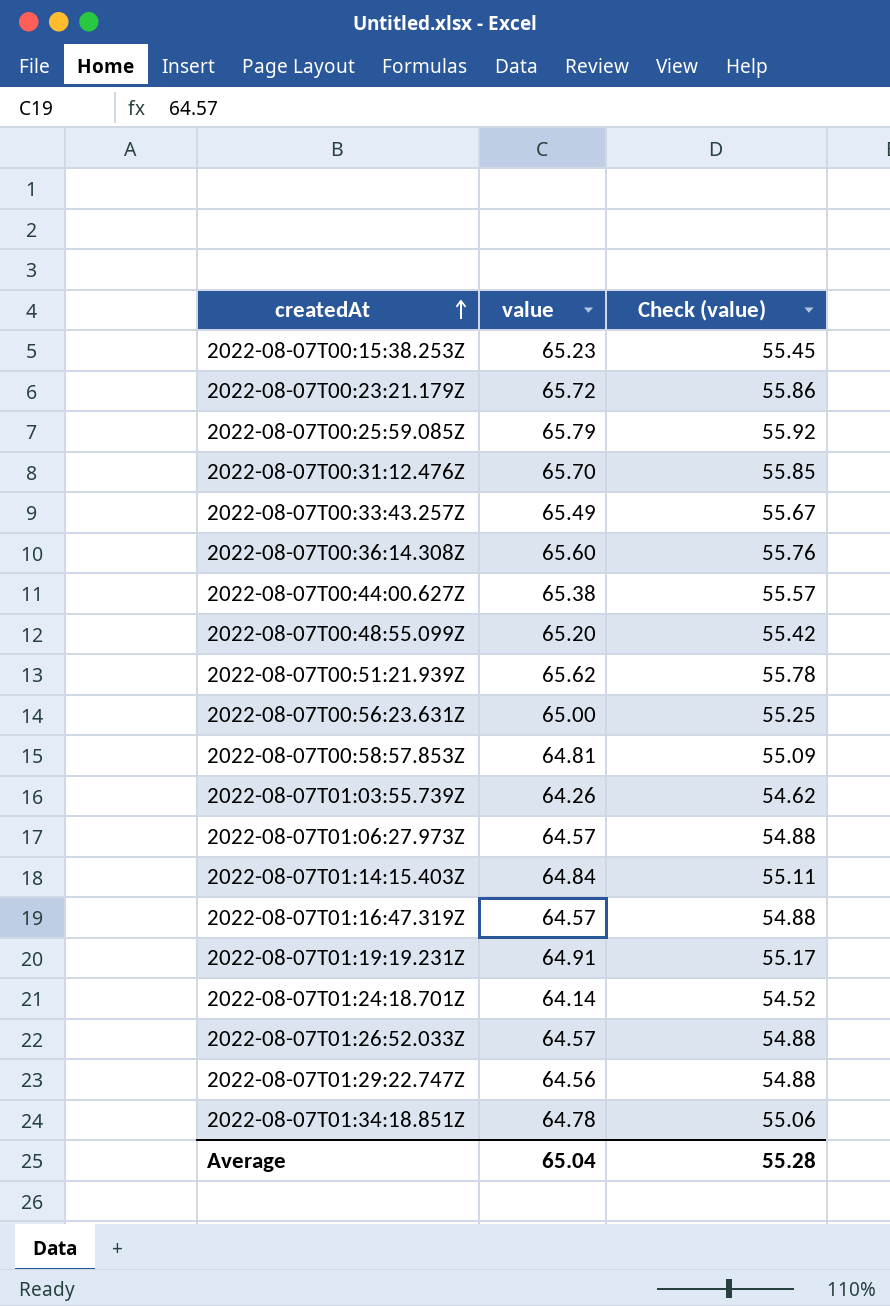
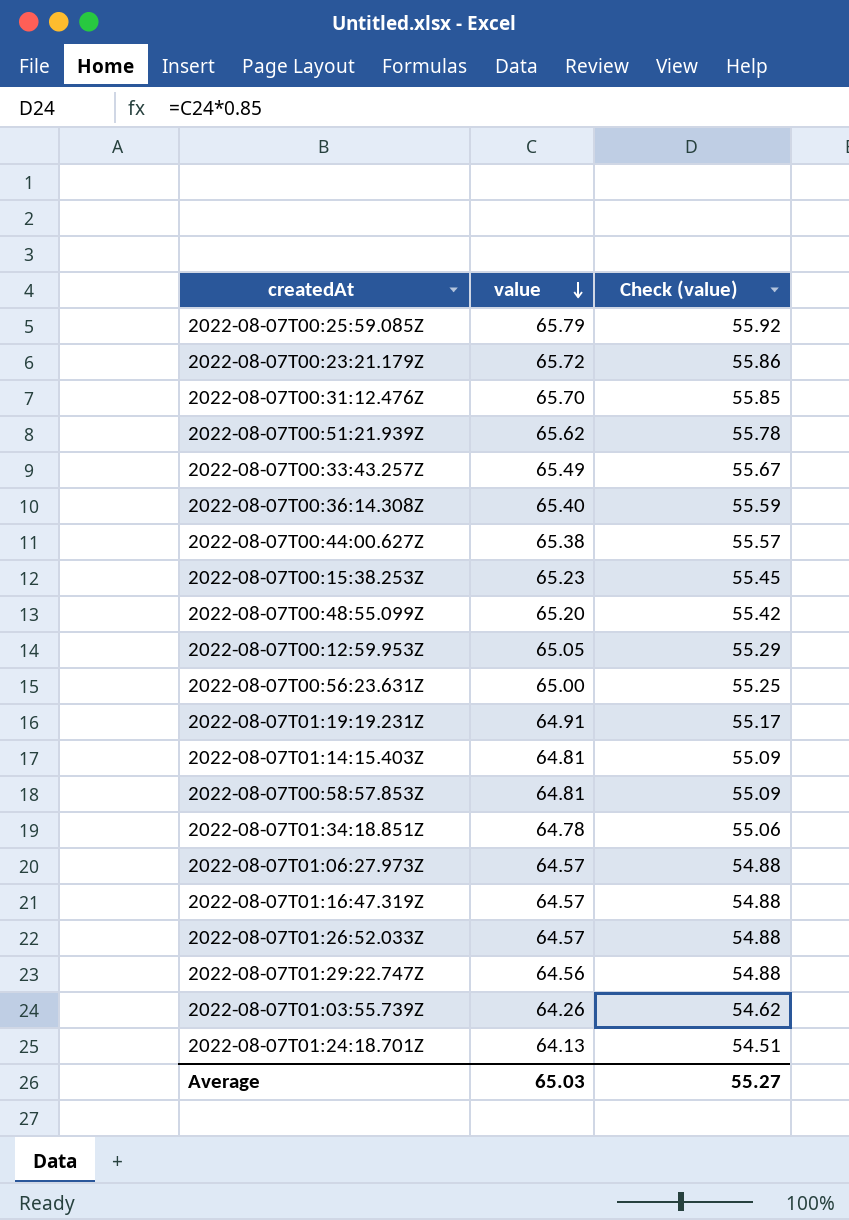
row order: createdAt ascending -> value descending
2022-08-07T00:36:14.308Z | value: 65.60 -> 65.40
2022-08-07T00:36:14.308Z | Check (value): 55.76 -> 55.59
row 2022-08-07T00:12:59.953Z: none -> 65.05 | 55.29
2022-08-07T01:14:15.403Z | value: 64.84 -> 64.81
2022-08-07T01:14:15.403Z | Check (value): 55.11 -> 55.09
2022-08-07T01:24:18.701Z | value: 64.14 -> 64.13
2022-08-07T01:24:18.701Z | Check (value): 54.52 -> 54.51
Average | value: 65.04 -> 65.03
Average | Check (value): 55.28 -> 55.27

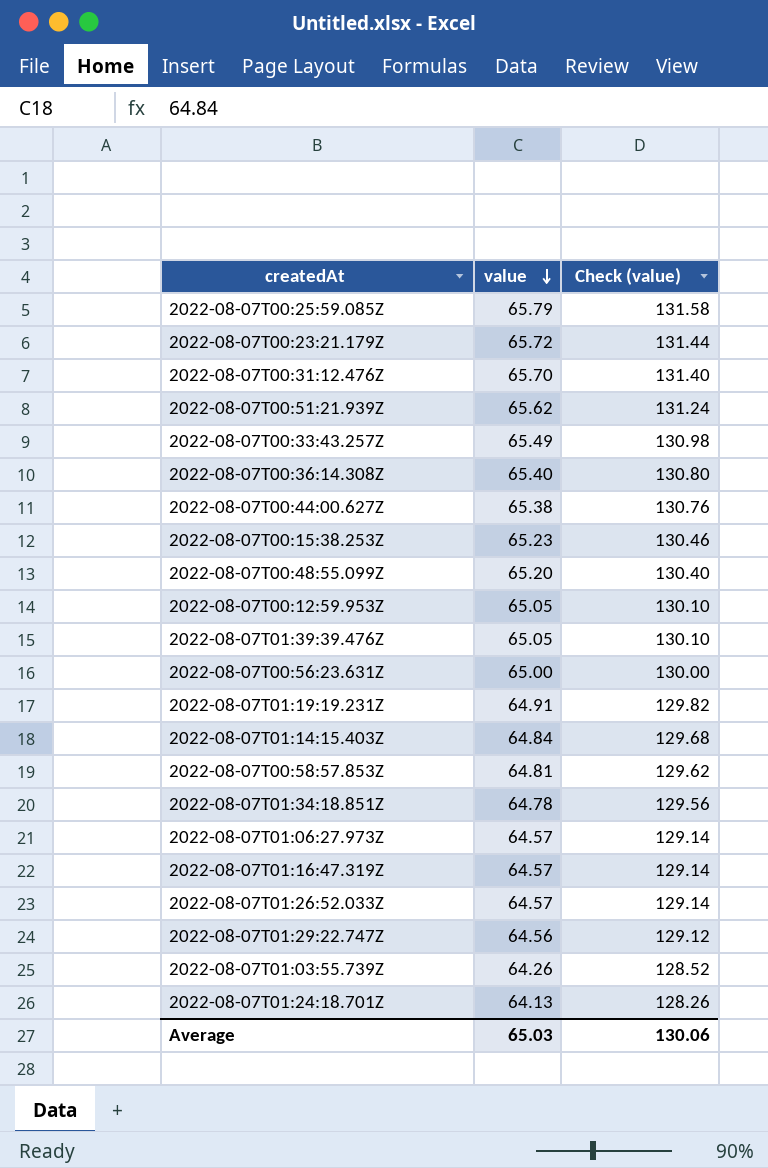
column Check (value) | formula: [value] * 0.85 -> [value] * 2
row 2022-08-07T01:39:39.476Z: none -> 65.05 | 130.10
2022-08-07T01:14:15.403Z | value: 64.81 -> 64.84
Average | Check (value): 55.27 -> 130.06

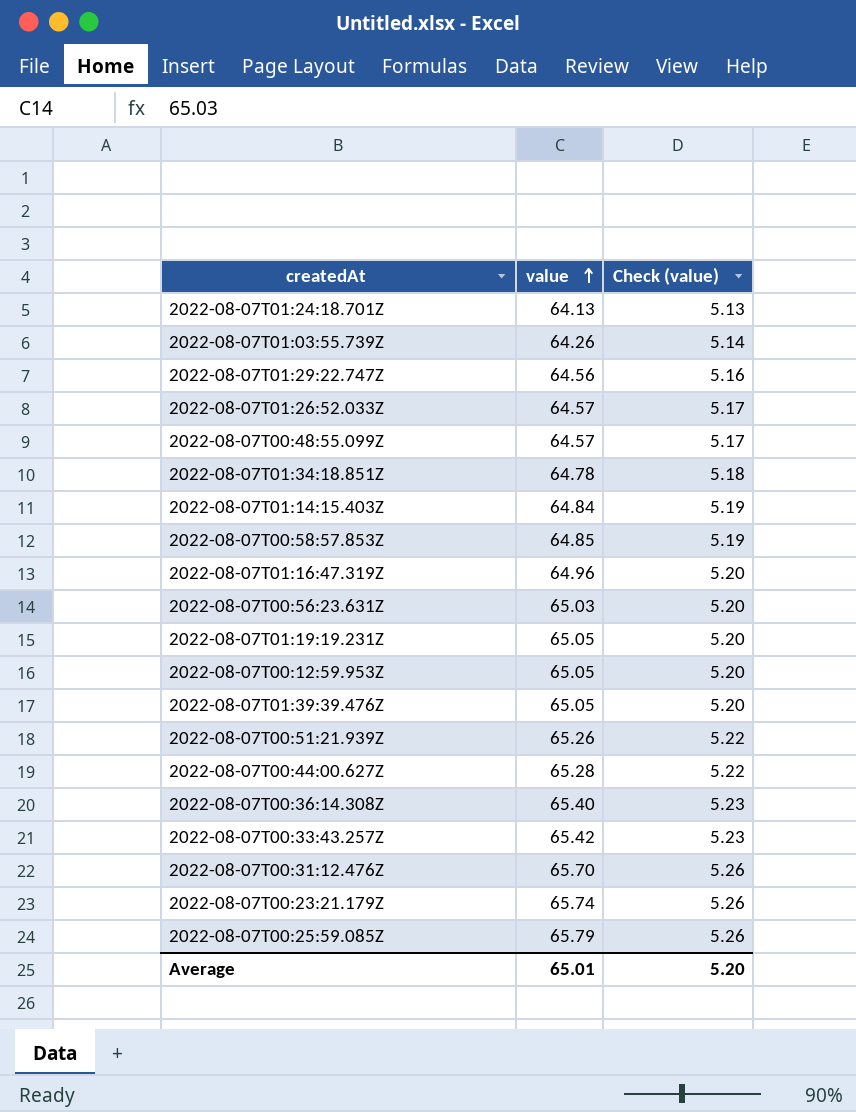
row order: value descending -> value ascending
column Check (value) | formula: [value] * 2 -> [value] * 0.08
row 2022-08-07T00:15:38.253Z: 65.23 | 130.46 -> none
row 2022-08-07T01:06:27.973Z: 64.57 | 129.14 -> none
2022-08-07T00:48:55.099Z | value: 65.20 -> 64.57
2022-08-07T00:58:57.853Z | value: 64.81 -> 64.85
2022-08-07T01:16:47.319Z | value: 64.57 -> 64.96
2022-08-07T00:56:23.631Z | value: 65.00 -> 65.03
2022-08-07T01:19:19.231Z | value: 64.91 -> 65.05
2022-08-07T00:51:21.939Z | value: 65.62 -> 65.26
2022-08-07T00:44:00.627Z | value: 65.38 -> 65.28
2022-08-07T00:33:43.257Z | value: 65.49 -> 65.42
2022-08-07T00:23:21.179Z | value: 65.72 -> 65.74
Average | value: 65.03 -> 65.01
Average | Check (value): 130.06 -> 5.20

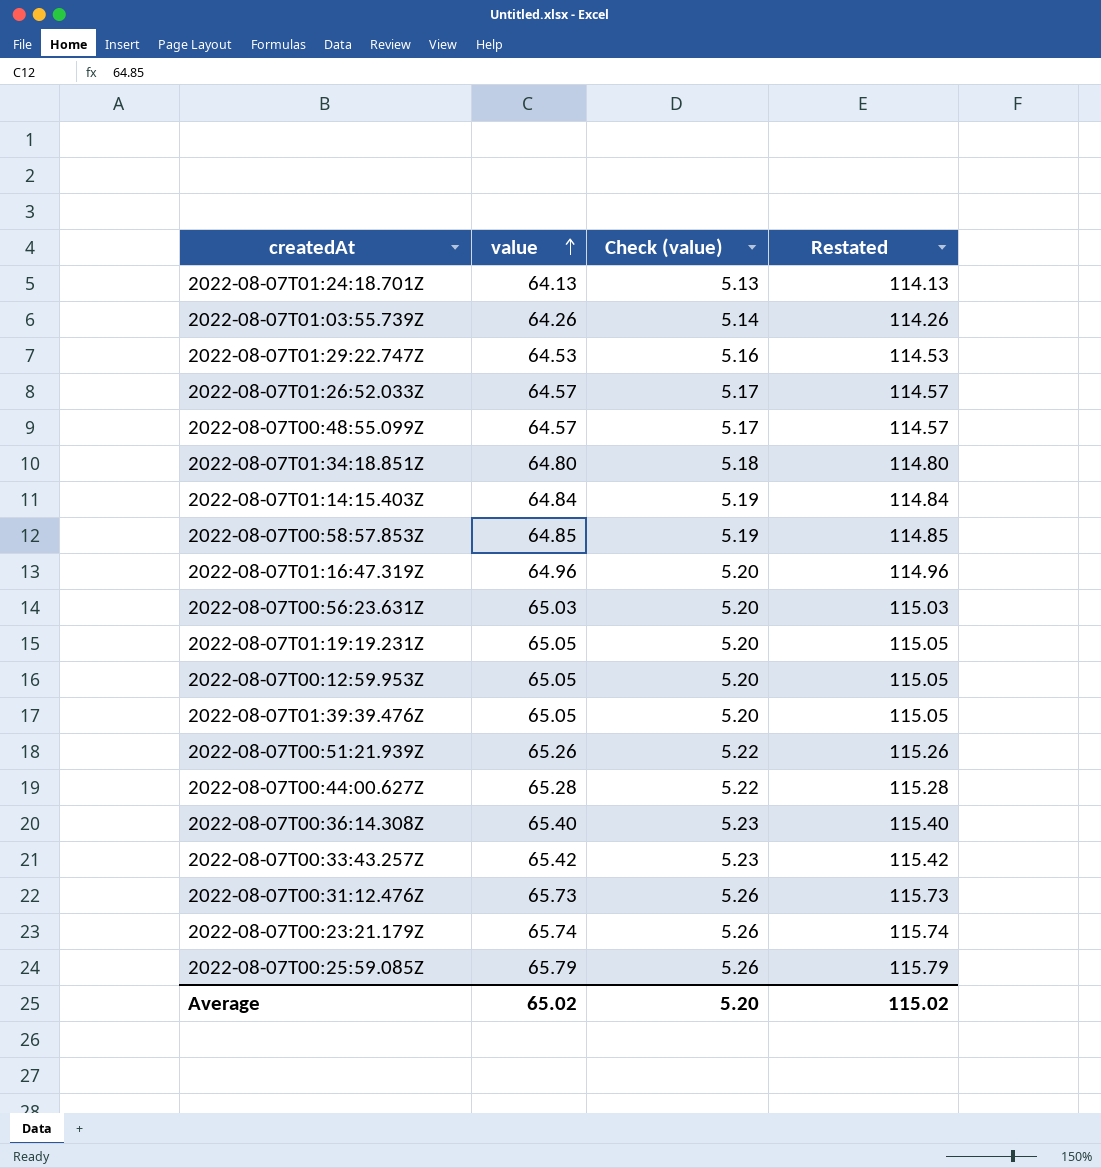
column Restated | formula: none -> [value] + 50
2022-08-07T01:29:22.747Z | value: 64.56 -> 64.53
2022-08-07T01:34:18.851Z | value: 64.78 -> 64.80
2022-08-07T00:31:12.476Z | value: 65.70 -> 65.73
Average | value: 65.01 -> 65.02

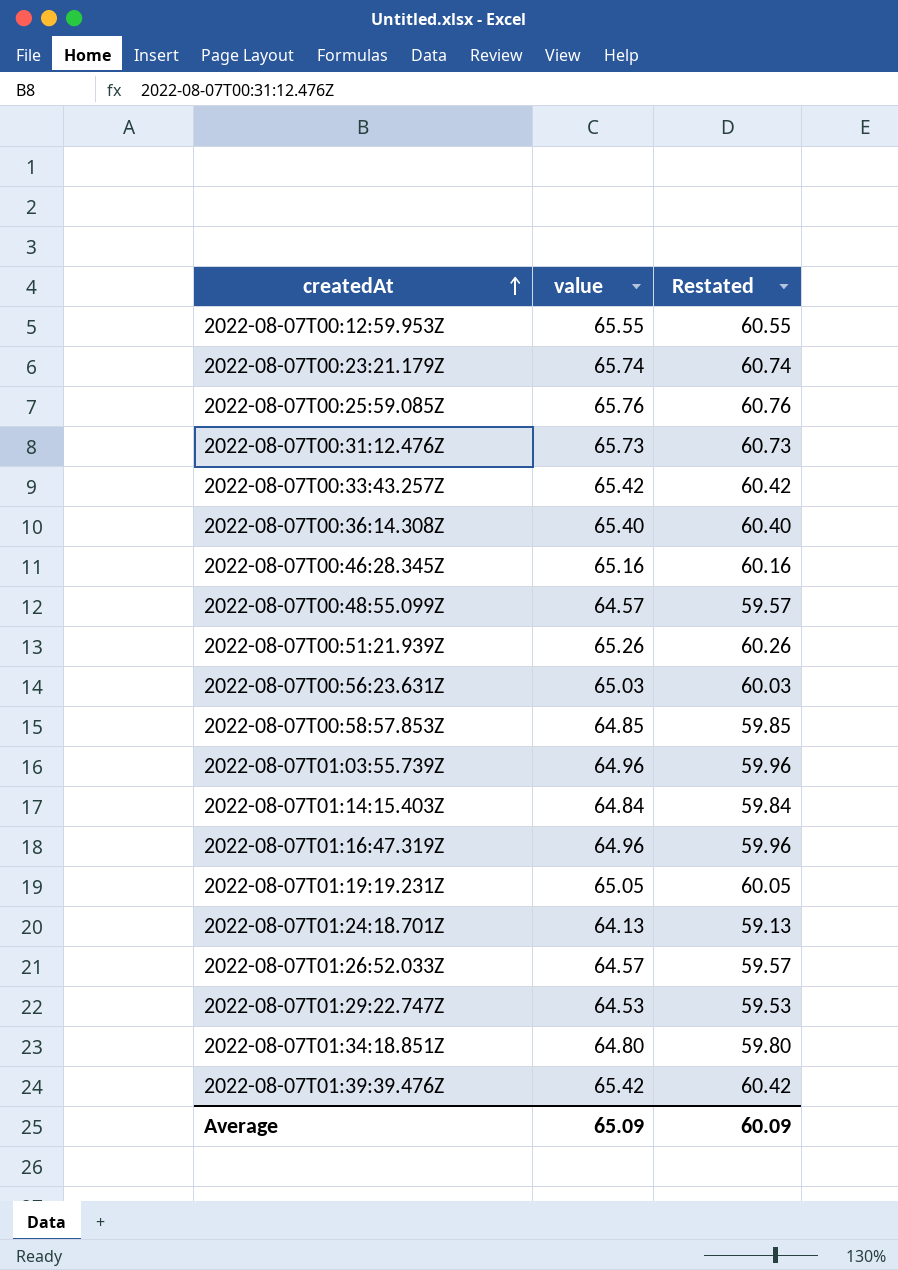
row order: value ascending -> createdAt ascending
column Check (value) | formula: [value] * 0.08 -> none
column Restated | formula: [value] + 50 -> [value] - 5
row 2022-08-07T00:44:00.627Z: 65.28 | 5.22 | 115.28 -> none
2022-08-07T00:12:59.953Z | value: 65.05 -> 65.55
2022-08-07T00:25:59.085Z | value: 65.79 -> 65.76
row 2022-08-07T00:46:28.345Z: none -> 65.16 | 60.16
2022-08-07T01:03:55.739Z | value: 64.26 -> 64.96
2022-08-07T01:39:39.476Z | value: 65.05 -> 65.42
Average | value: 65.02 -> 65.09
Average | Restated: 115.02 -> 60.09

